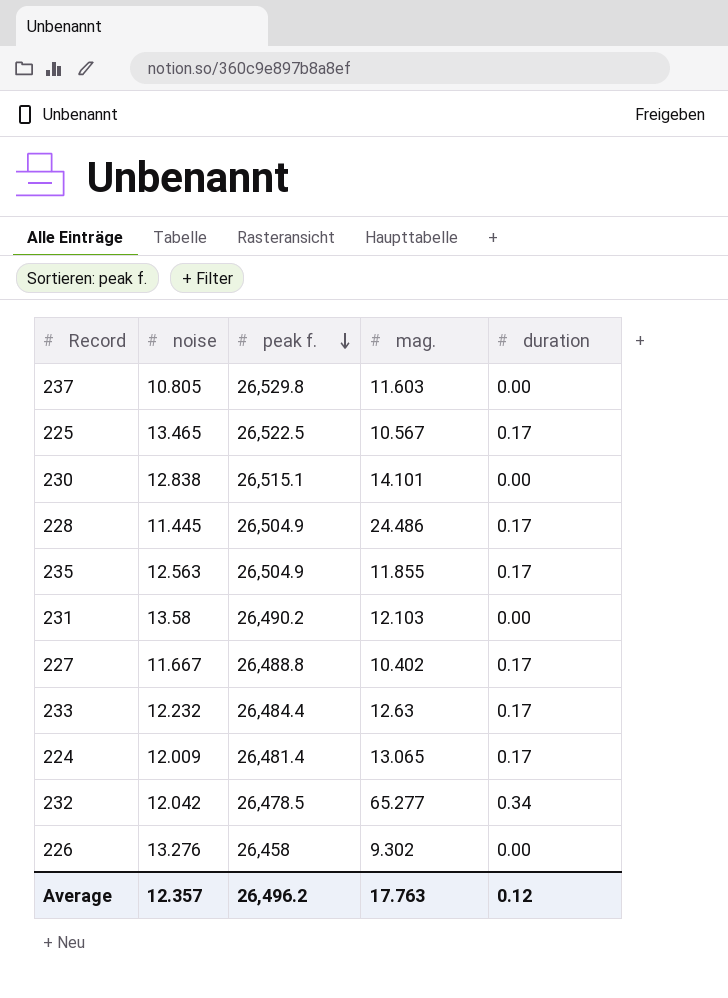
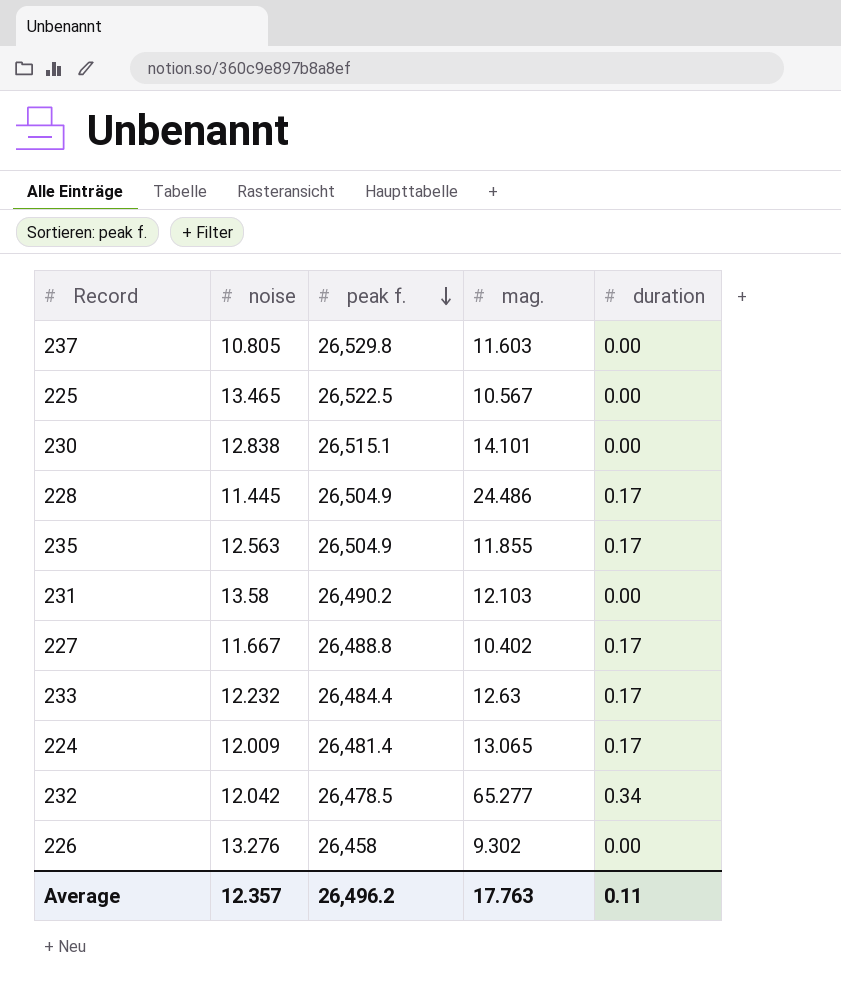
225 | duration: 0.17 -> 0.00
Average | duration: 0.12 -> 0.11

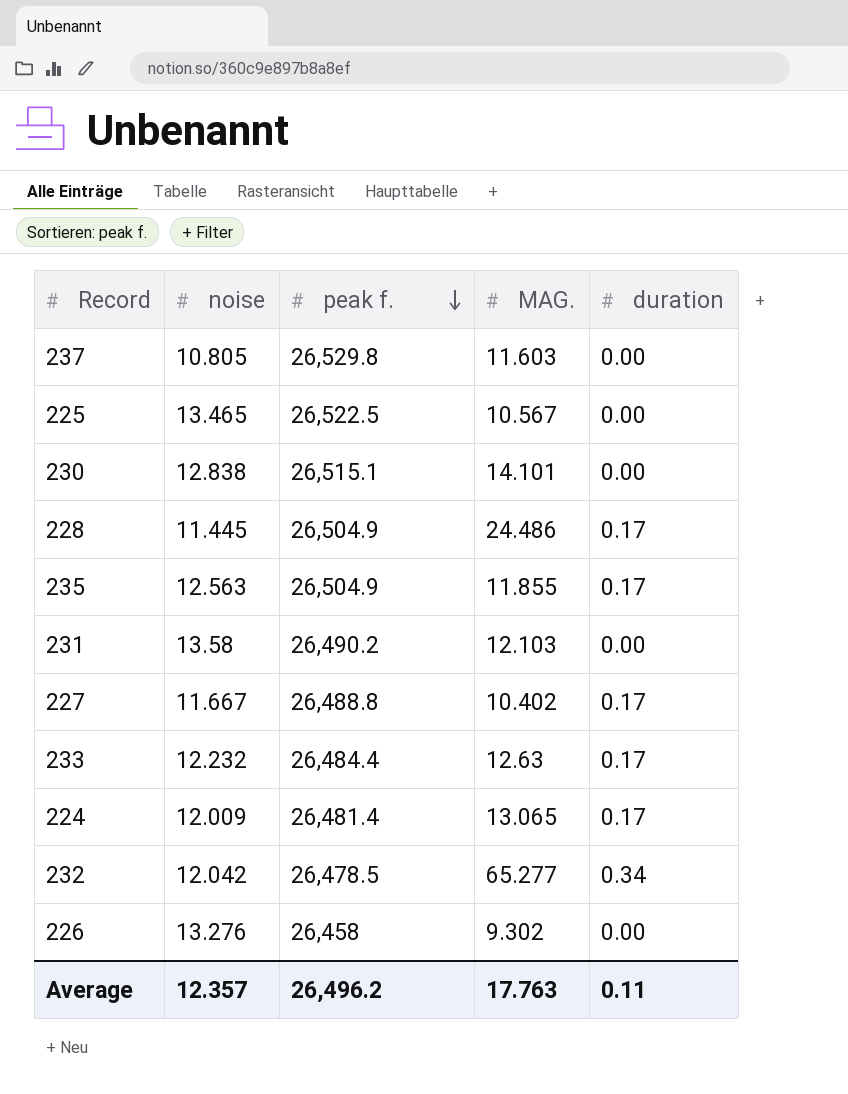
column name: mag. -> MAG.

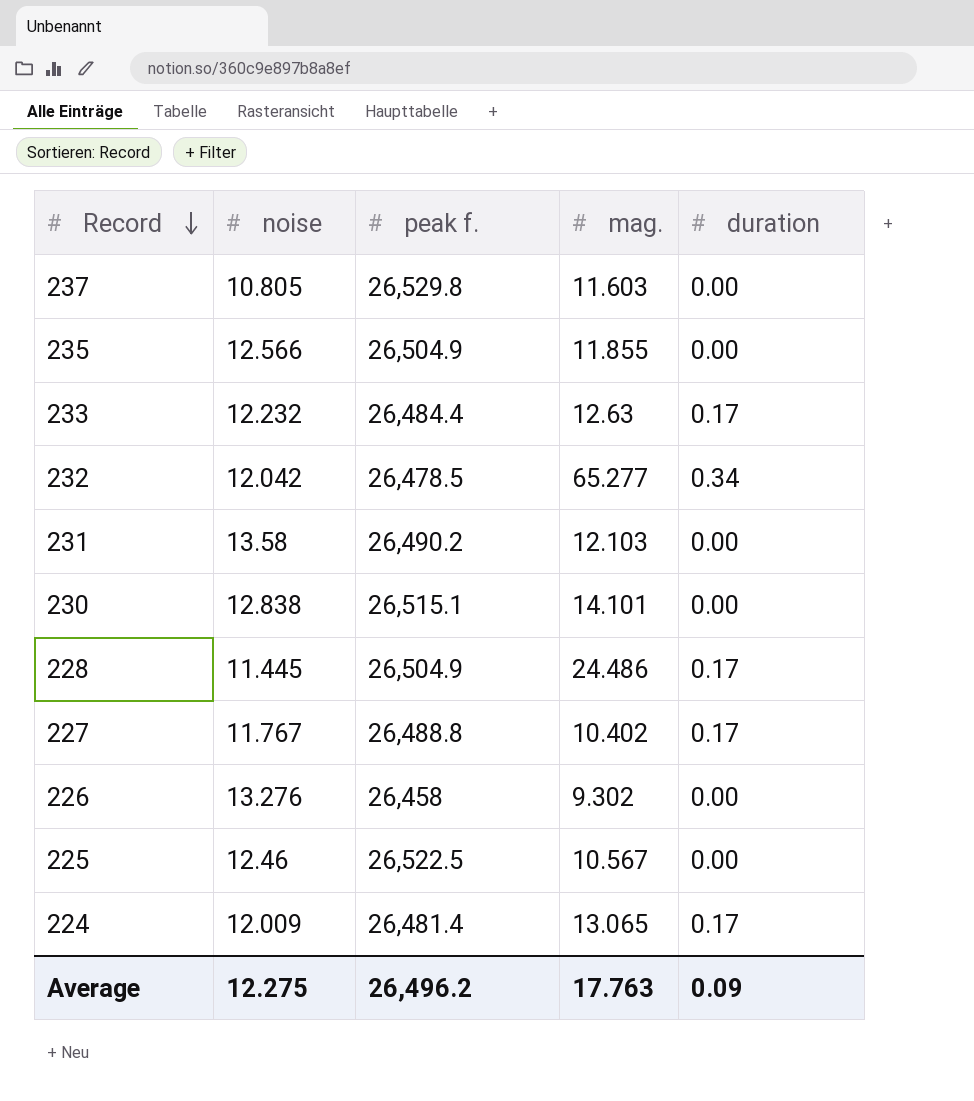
row order: peak f. descending -> Record descending
column name: MAG. -> mag.
235 | noise: 12.563 -> 12.566
235 | duration: 0.17 -> 0.00
227 | noise: 11.667 -> 11.767
225 | noise: 13.465 -> 12.46
Average | noise: 12.357 -> 12.275
Average | duration: 0.11 -> 0.09

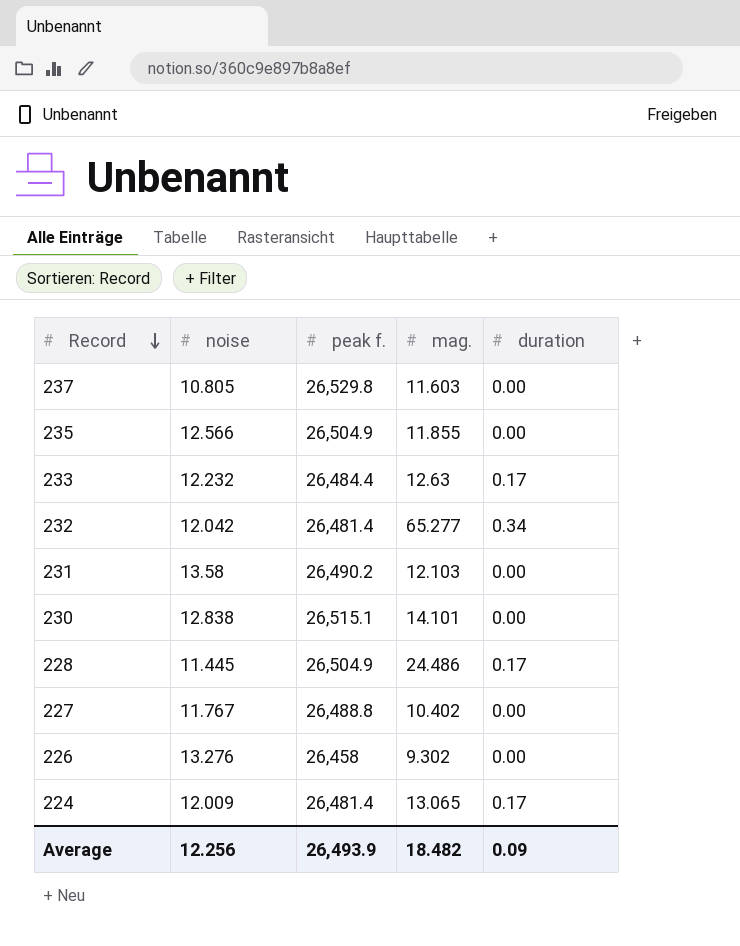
row 225: 12.46 | 26,522.5 | 10.567 | 0.00 -> none
232 | peak f.: 26,478.5 -> 26,481.4
227 | duration: 0.17 -> 0.00
Average | noise: 12.275 -> 12.256
Average | peak f.: 26,496.2 -> 26,493.9
Average | mag.: 17.763 -> 18.482

